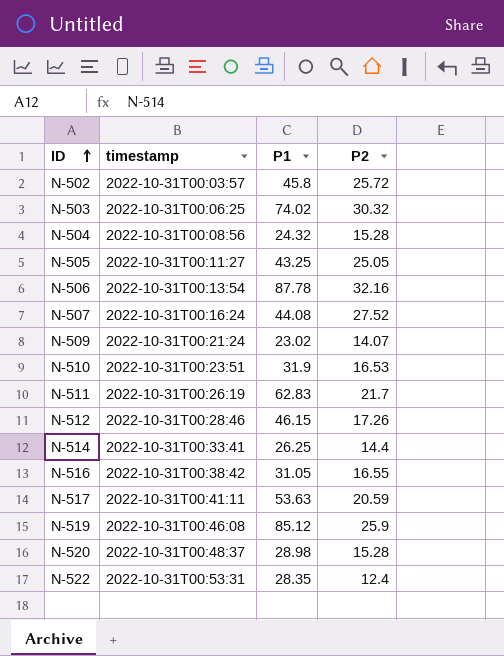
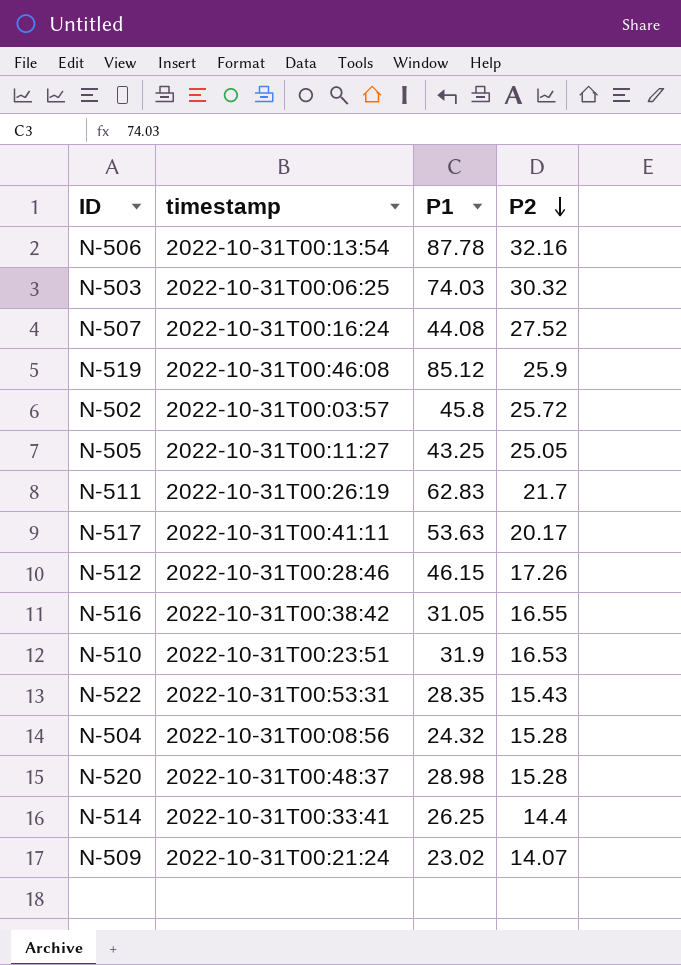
row order: ID ascending -> P2 descending
N-503 | P1: 74.02 -> 74.03
N-517 | P2: 20.59 -> 20.17
N-522 | P2: 12.4 -> 15.43

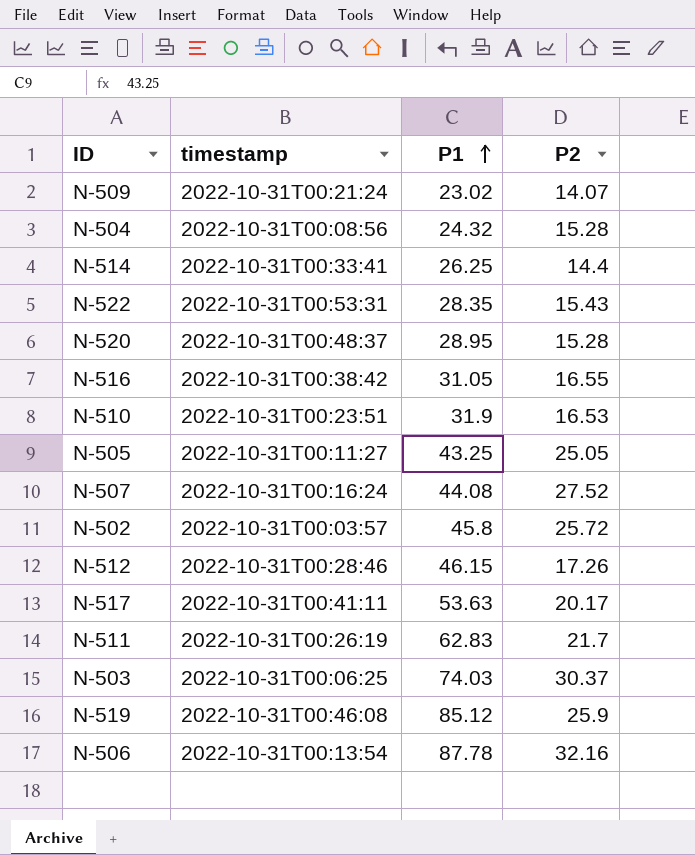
row order: P2 descending -> P1 ascending
N-520 | P1: 28.98 -> 28.95
N-503 | P2: 30.32 -> 30.37

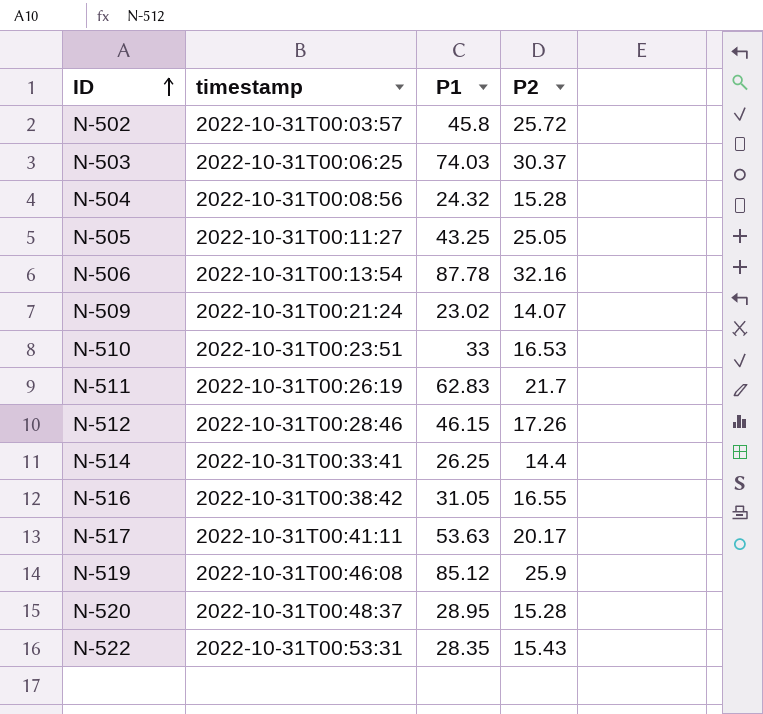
row order: P1 ascending -> ID ascending
row N-507: 2022-10-31T00:16:24 | 44.08 | 27.52 -> none
N-510 | P1: 31.9 -> 33

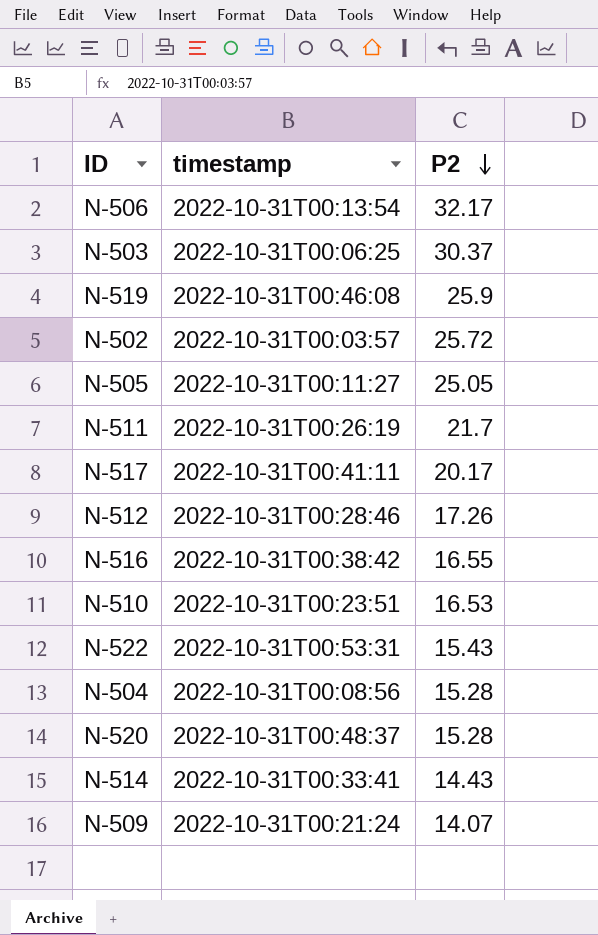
row order: ID ascending -> P2 descending
column P1 | position: 3 -> none
N-506 | P2: 32.16 -> 32.17
N-514 | P2: 14.4 -> 14.43

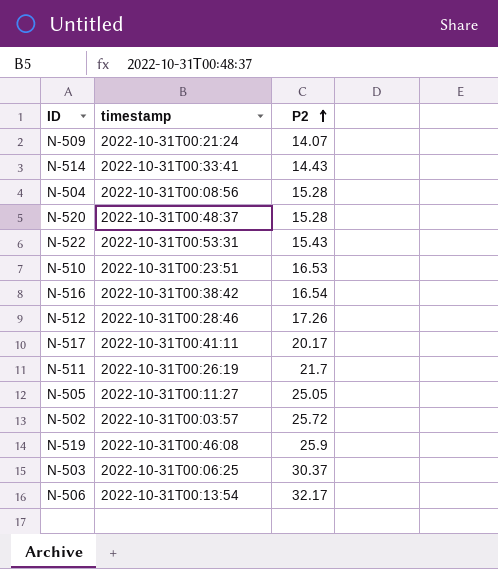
row order: P2 descending -> P2 ascending
N-516 | P2: 16.55 -> 16.54

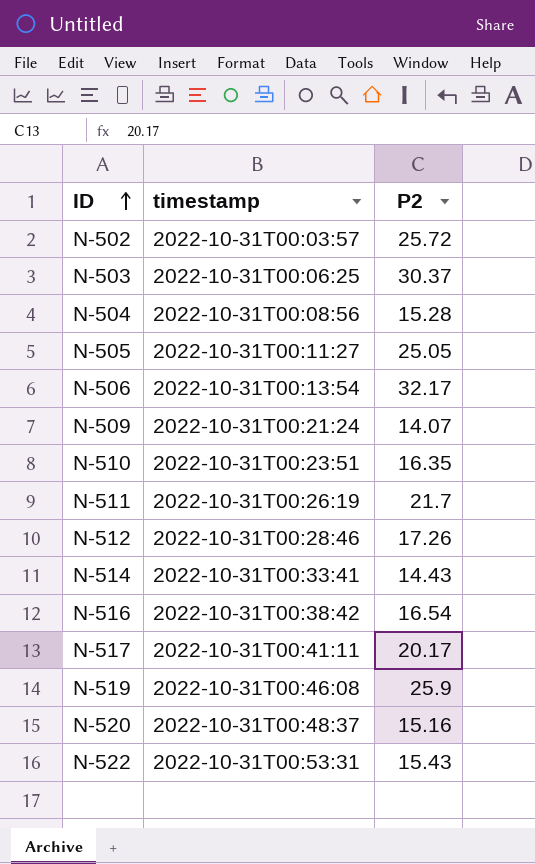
row order: P2 ascending -> ID ascending
N-510 | P2: 16.53 -> 16.35
N-520 | P2: 15.28 -> 15.16

